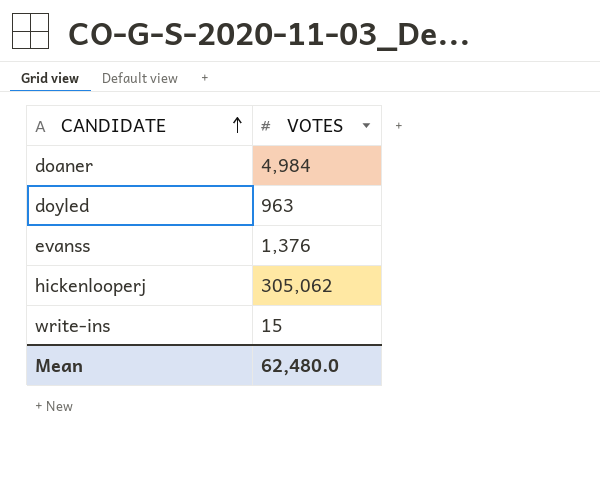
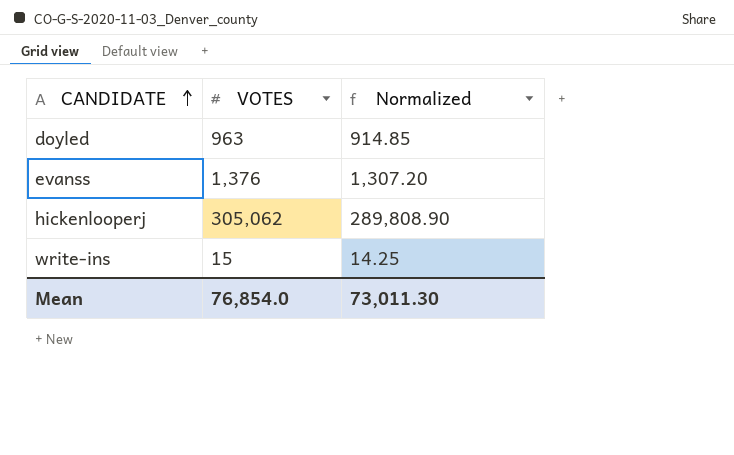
column Normalized | formula: none -> [VOTES] * 0.95
row doaner: 4,984 -> none
Mean | VOTES: 62,480.0 -> 76,854.0

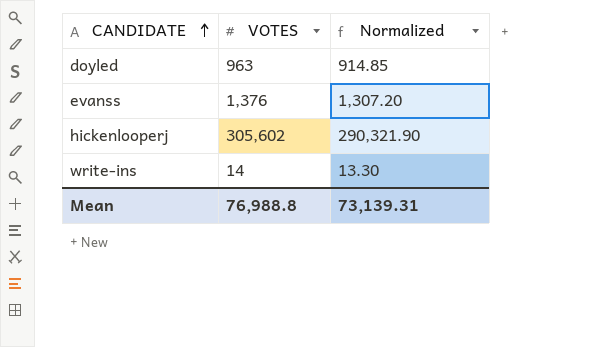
hickenlooperj | VOTES: 305,062 -> 305,602
hickenlooperj | Normalized: 289,808.90 -> 290,321.90
write-ins | VOTES: 15 -> 14
write-ins | Normalized: 14.25 -> 13.30
Mean | VOTES: 76,854.0 -> 76,988.8
Mean | Normalized: 73,011.30 -> 73,139.31

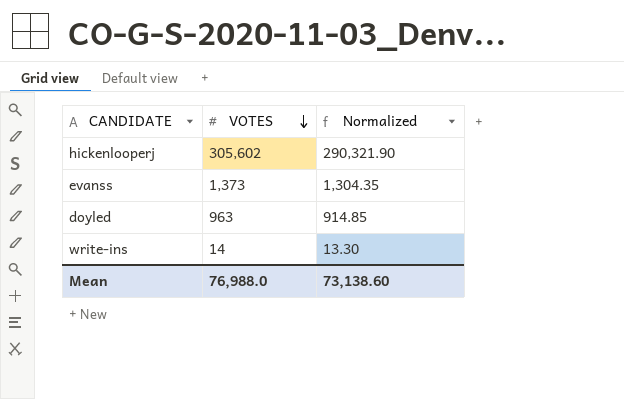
row order: CANDIDATE ascending -> VOTES descending
evanss | VOTES: 1,376 -> 1,373
evanss | Normalized: 1,307.20 -> 1,304.35
Mean | VOTES: 76,988.8 -> 76,988.0
Mean | Normalized: 73,139.31 -> 73,138.60

